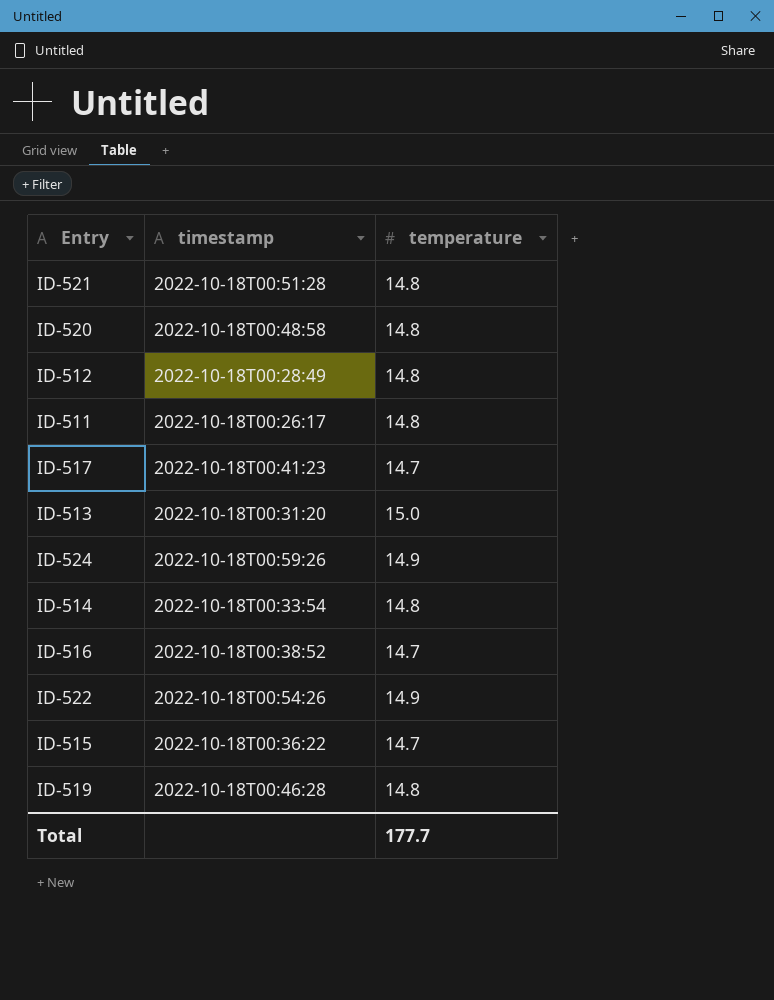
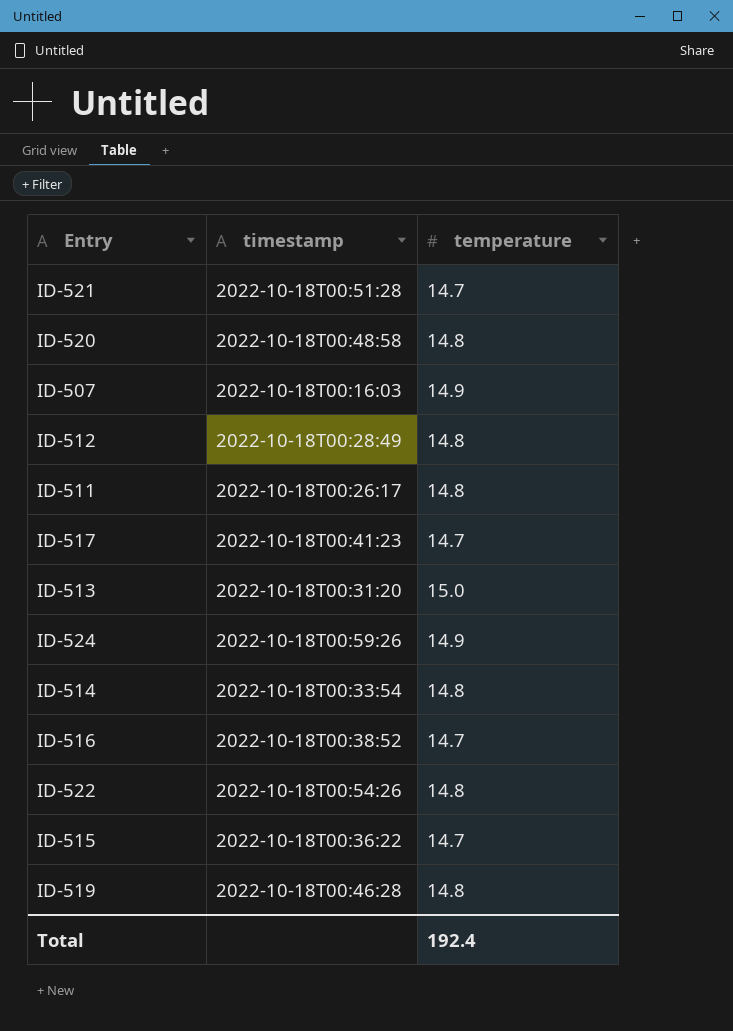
ID-521 | temperature: 14.8 -> 14.7
row ID-507: none -> 2022-10-18T00:16:03 | 14.9
ID-522 | temperature: 14.9 -> 14.8
Total | temperature: 177.7 -> 192.4

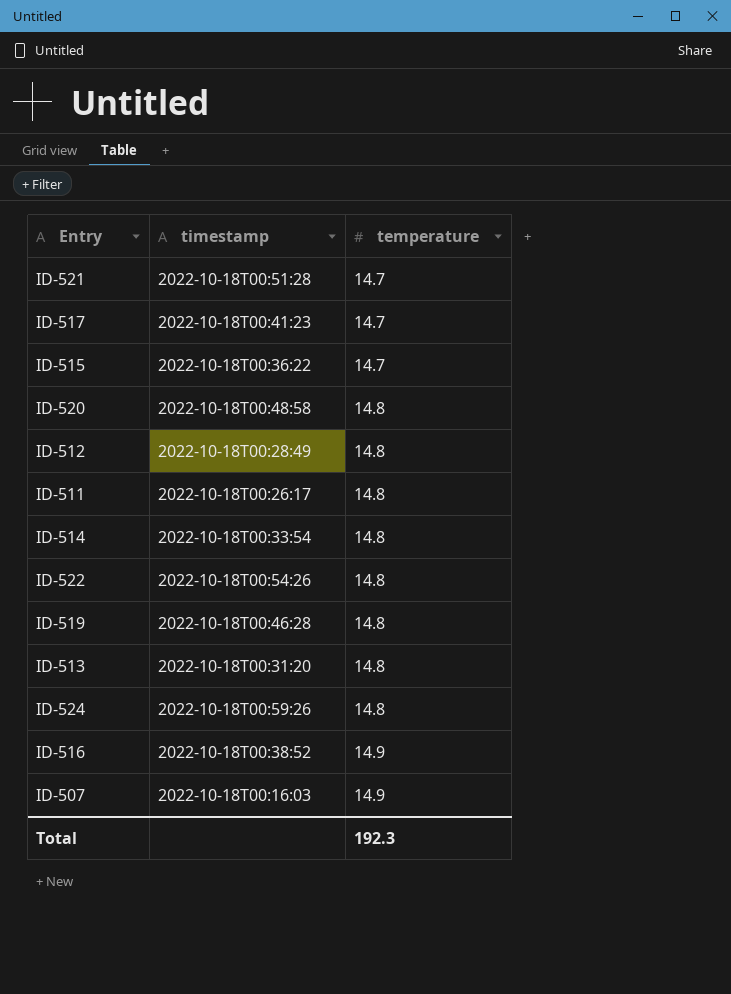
row order: none -> temperature ascending
ID-513 | temperature: 15.0 -> 14.8
ID-524 | temperature: 14.9 -> 14.8
ID-516 | temperature: 14.7 -> 14.9
Total | temperature: 192.4 -> 192.3

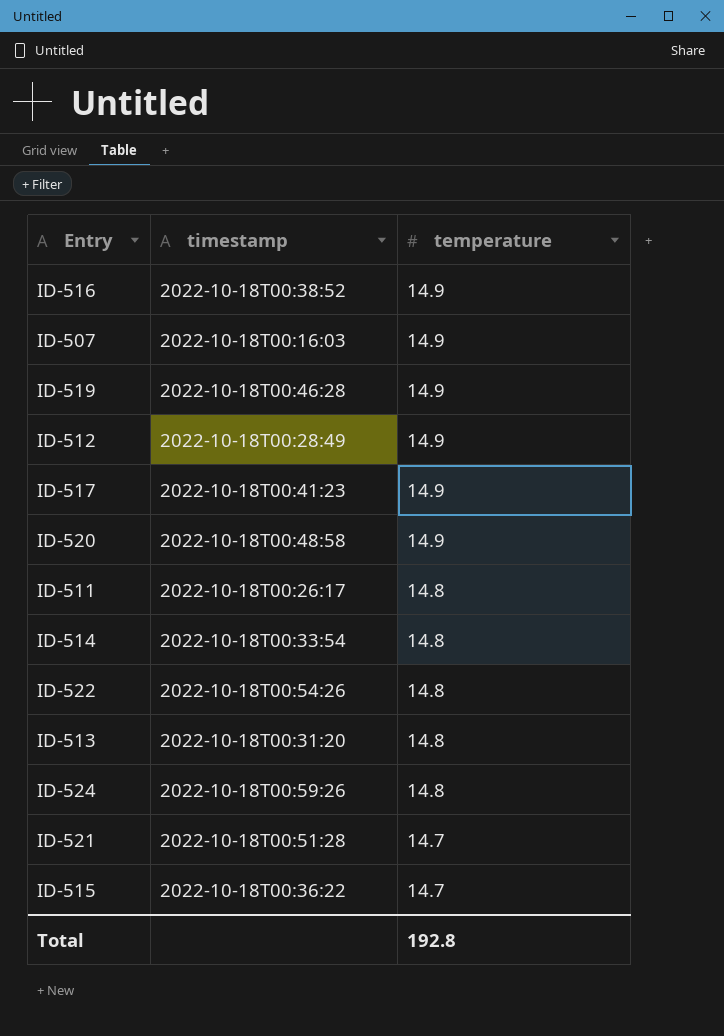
row order: temperature ascending -> temperature descending
ID-519 | temperature: 14.8 -> 14.9
ID-512 | temperature: 14.8 -> 14.9
ID-517 | temperature: 14.7 -> 14.9
ID-520 | temperature: 14.8 -> 14.9
Total | temperature: 192.3 -> 192.8

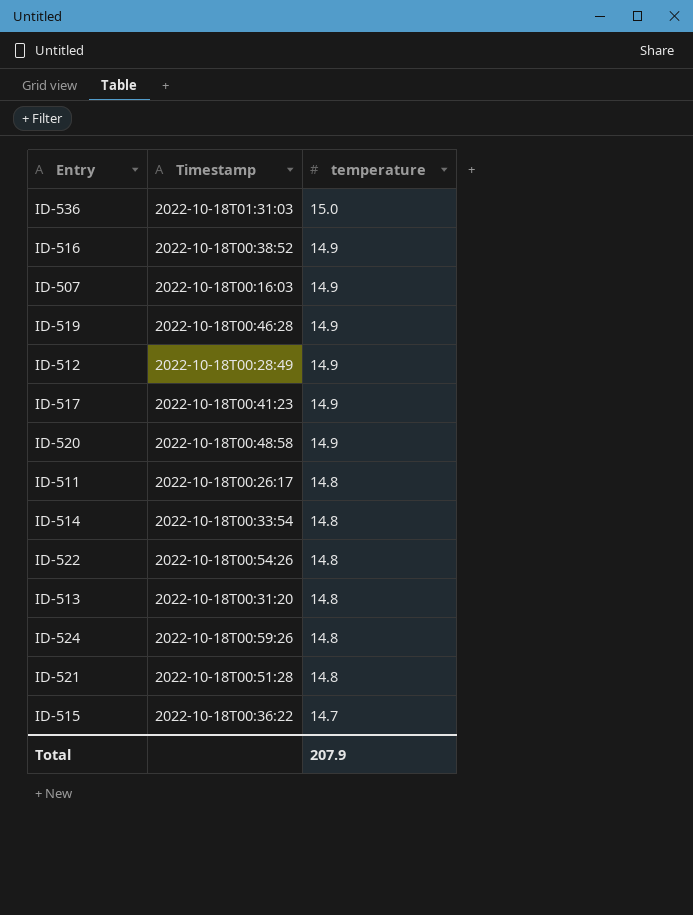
column name: timestamp -> Timestamp
row ID-536: none -> 2022-10-18T01:31:03 | 15.0
ID-521 | temperature: 14.7 -> 14.8
Total | temperature: 192.8 -> 207.9

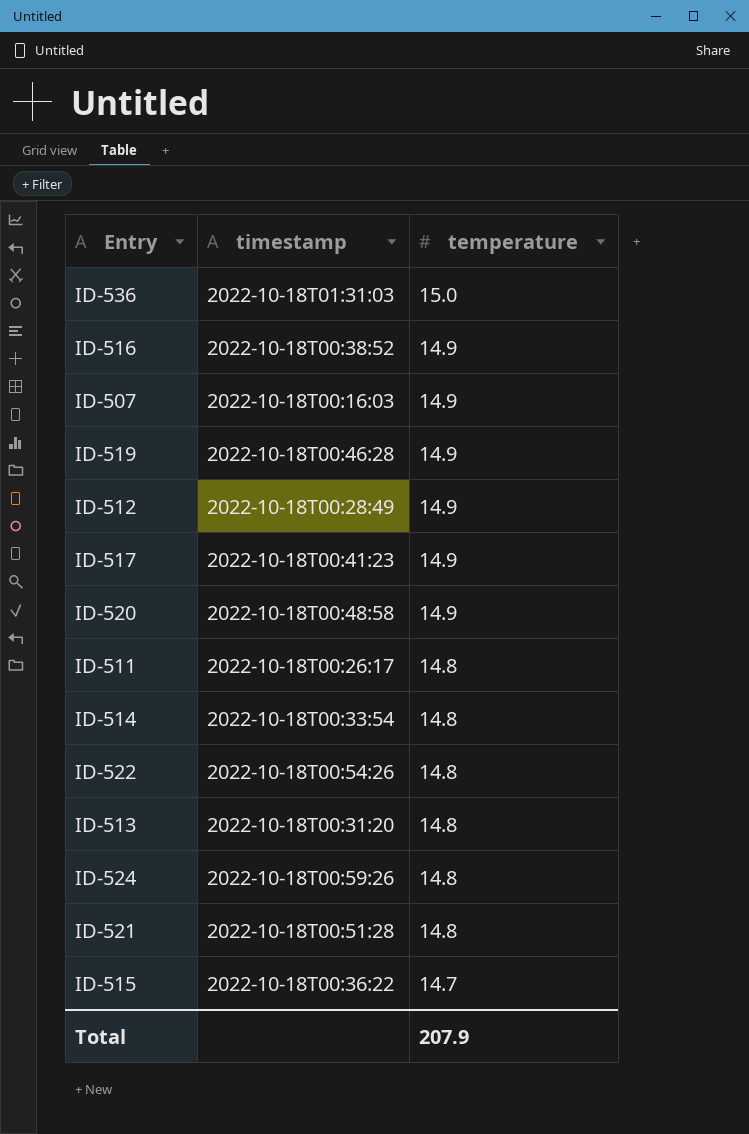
column name: Timestamp -> timestamp

